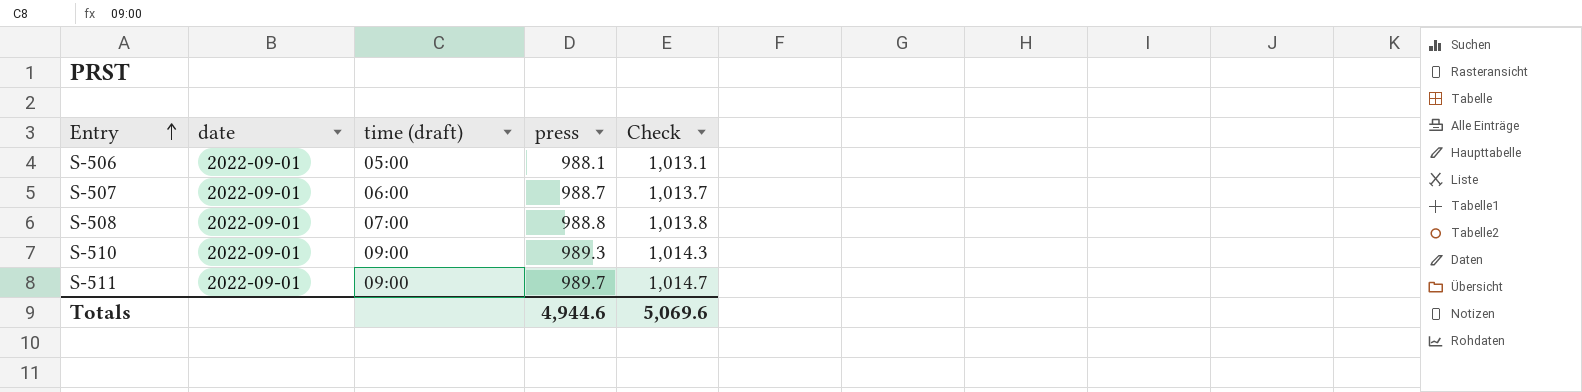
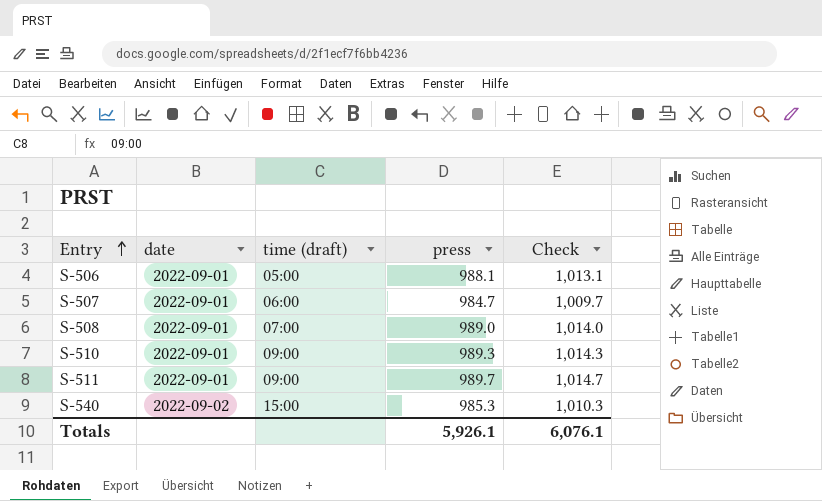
S-507 | press: 988.7 -> 984.7
S-507 | Check: 1,013.7 -> 1,009.7
S-508 | press: 988.8 -> 989.0
S-508 | Check: 1,013.8 -> 1,014.0
row S-540: none -> 2022-09-02 | 15:00 | 985.3 | 1,010.3
Totals | press: 4,944.6 -> 5,926.1
Totals | Check: 5,069.6 -> 6,076.1

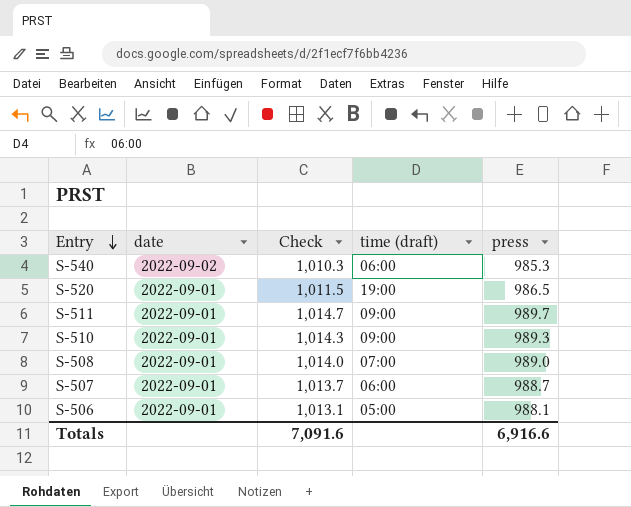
row order: Entry ascending -> Entry descending
column Check | position: 5 -> 3
S-540 | time (draft): 15:00 -> 06:00
row S-520: none -> 2022-09-01 | 1,011.5 | 19:00 | 986.5
S-507 | Check: 1,009.7 -> 1,013.7
S-507 | press: 984.7 -> 988.7
Totals | Check: 6,076.1 -> 7,091.6
Totals | press: 5,926.1 -> 6,916.6

